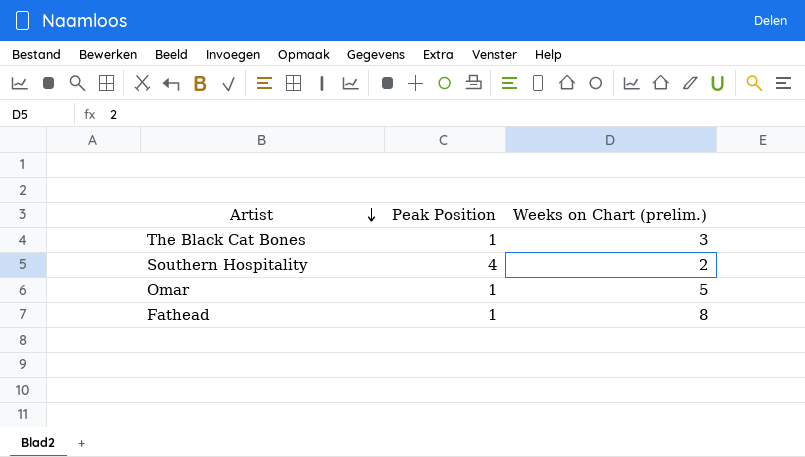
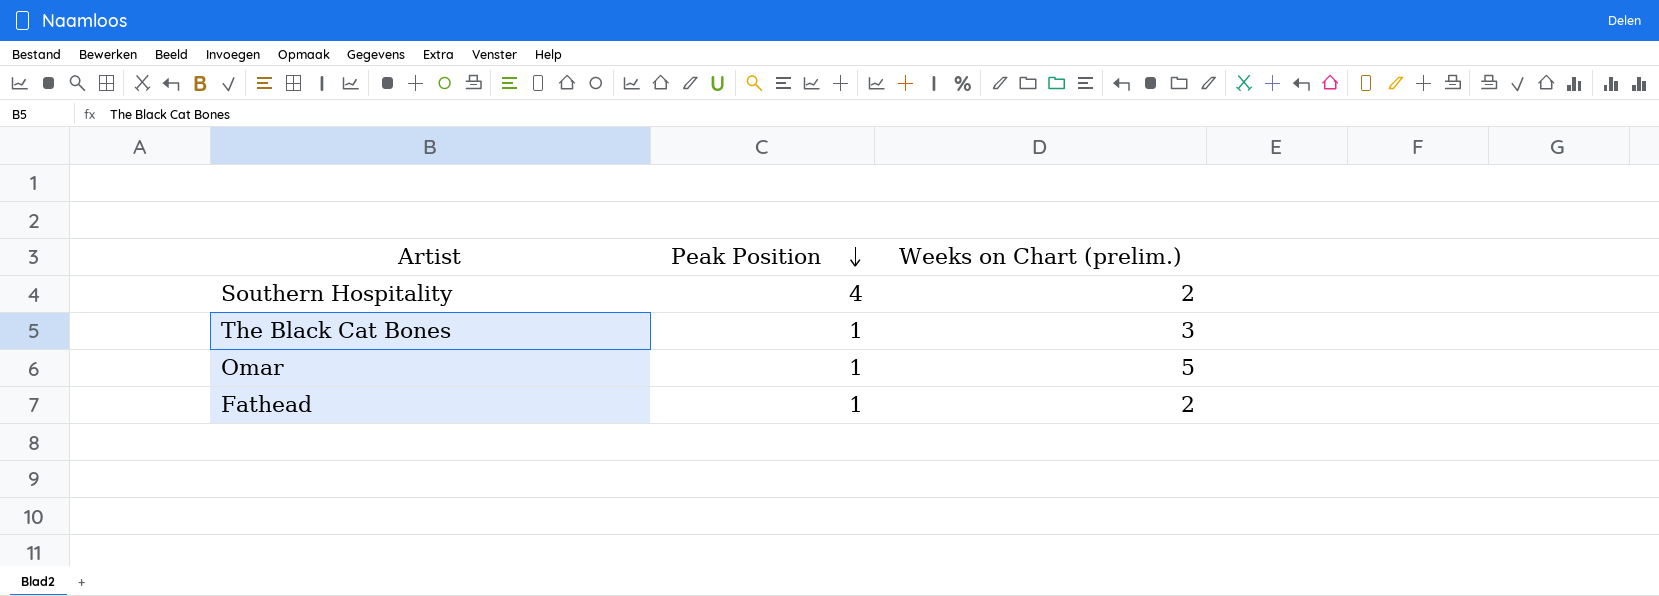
row order: Artist descending -> Peak Position descending
Fathead | Weeks on Chart (prelim.): 8 -> 2

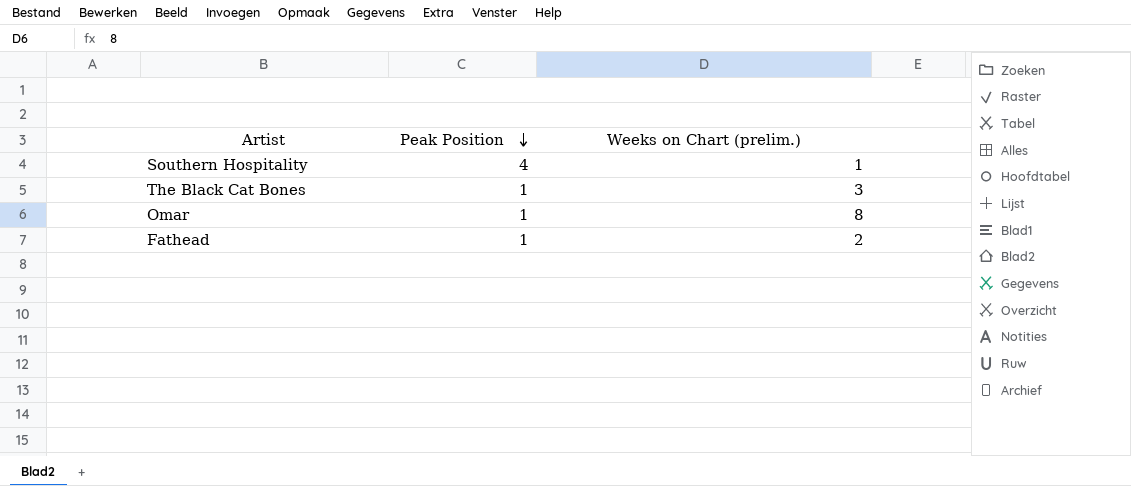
Southern Hospitality | Weeks on Chart (prelim.): 2 -> 1
Omar | Weeks on Chart (prelim.): 5 -> 8

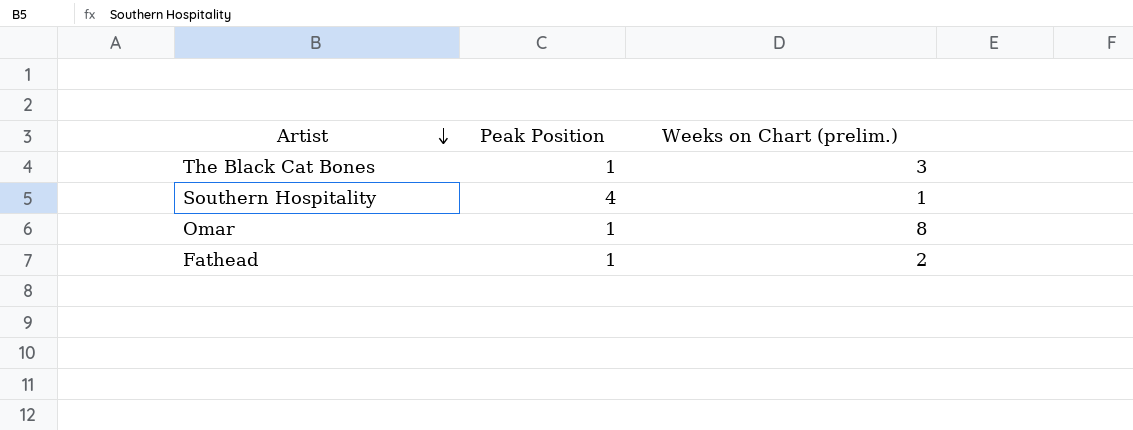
row order: Peak Position descending -> Artist descending

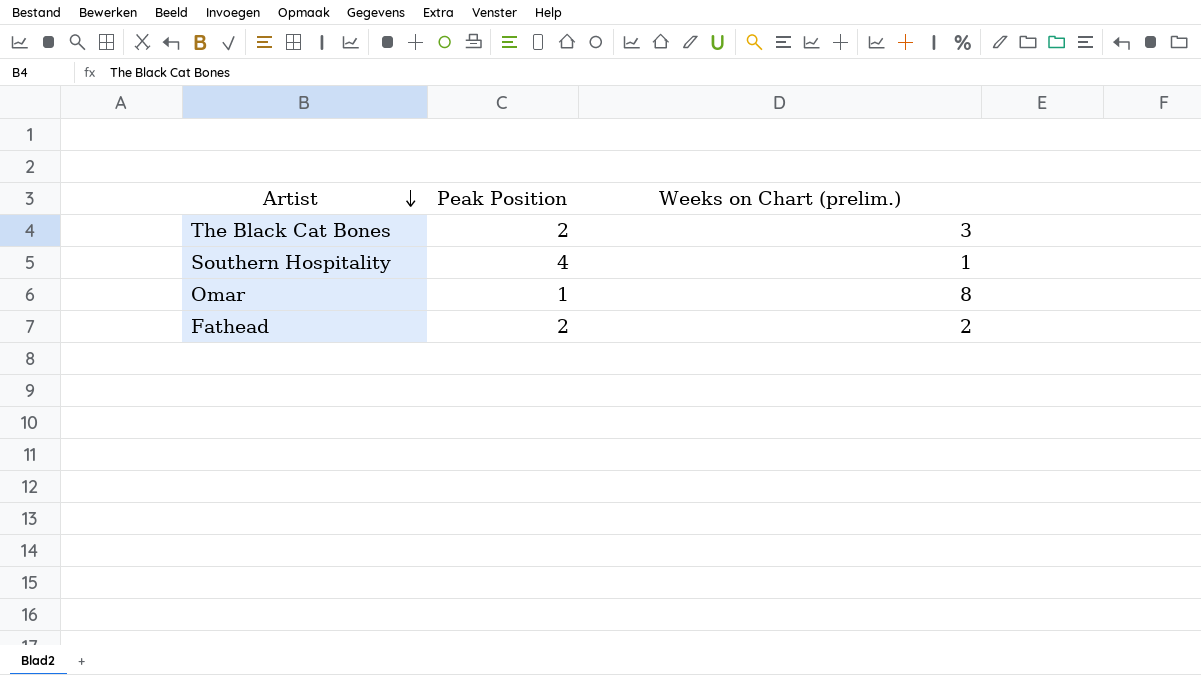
The Black Cat Bones | Peak Position: 1 -> 2
Fathead | Peak Position: 1 -> 2

